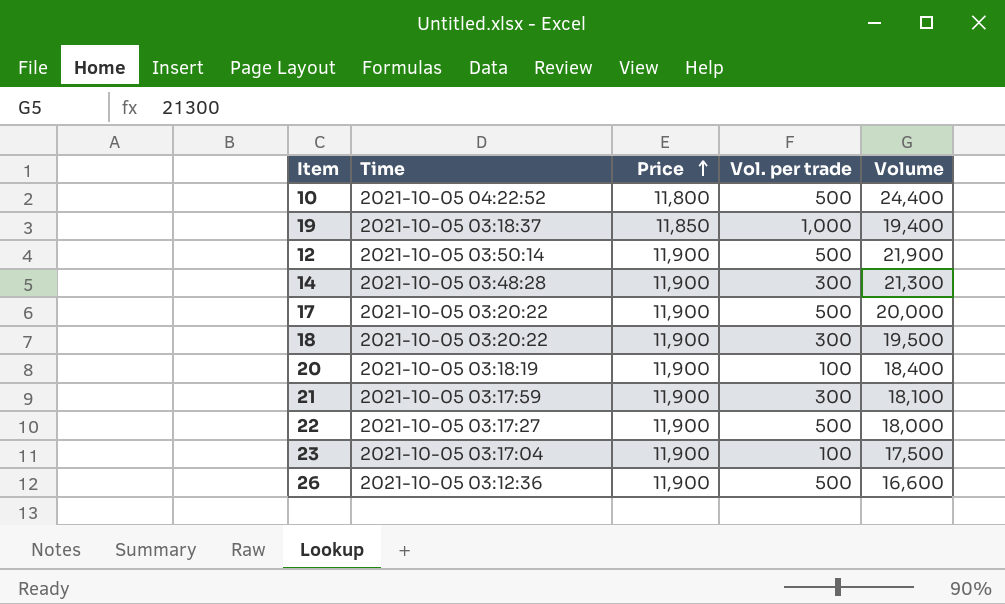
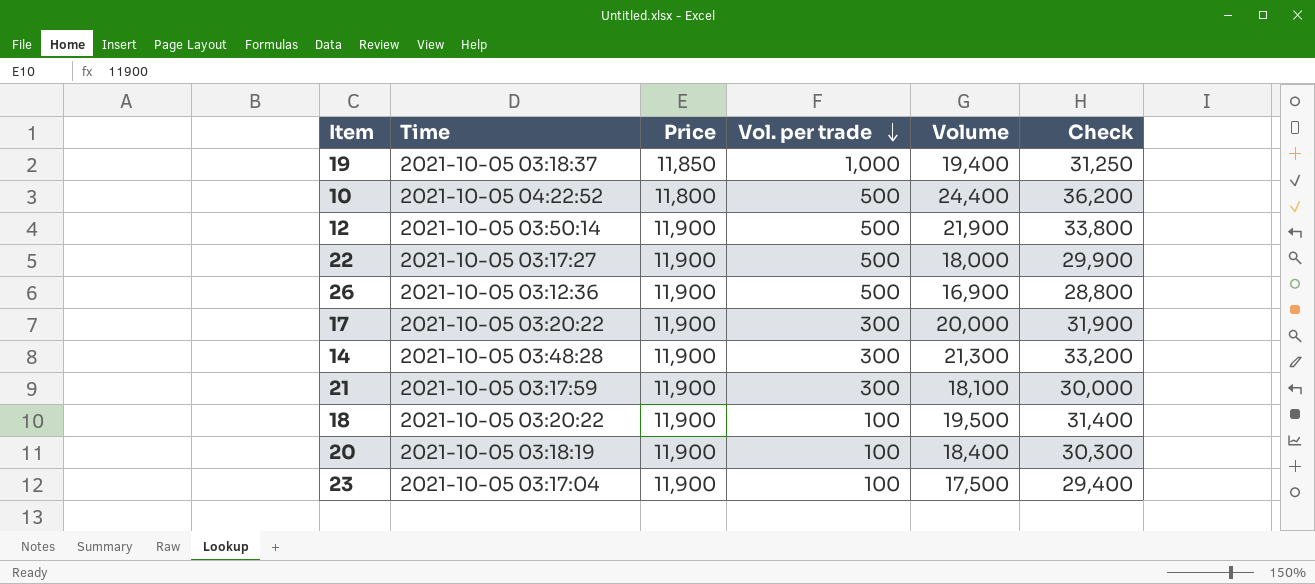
row order: Price ascending -> Vol. per trade descending
column Check | formula: none -> [Price] + [Volume]
26 | Volume: 16,600 -> 16,900
17 | Vol. per trade: 500 -> 300
18 | Vol. per trade: 300 -> 100

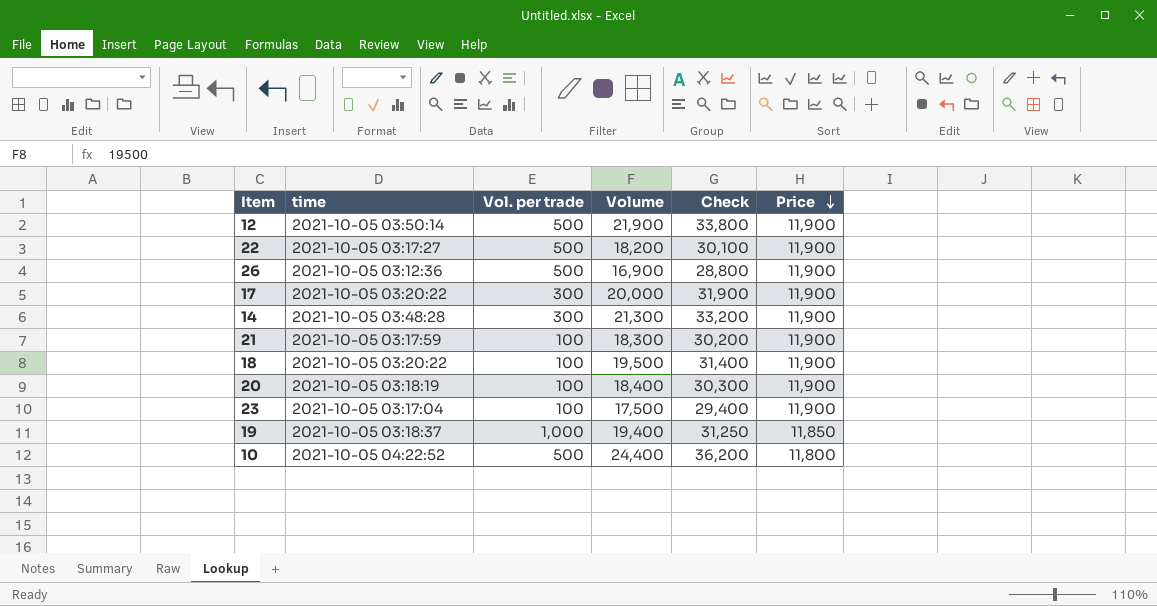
row order: Vol. per trade descending -> Price descending
column name: Time -> time
column Price | position: 3 -> 6
22 | Volume: 18,000 -> 18,200
22 | Check: 29,900 -> 30,100
21 | Vol. per trade: 300 -> 100
21 | Volume: 18,100 -> 18,300
21 | Check: 30,000 -> 30,200

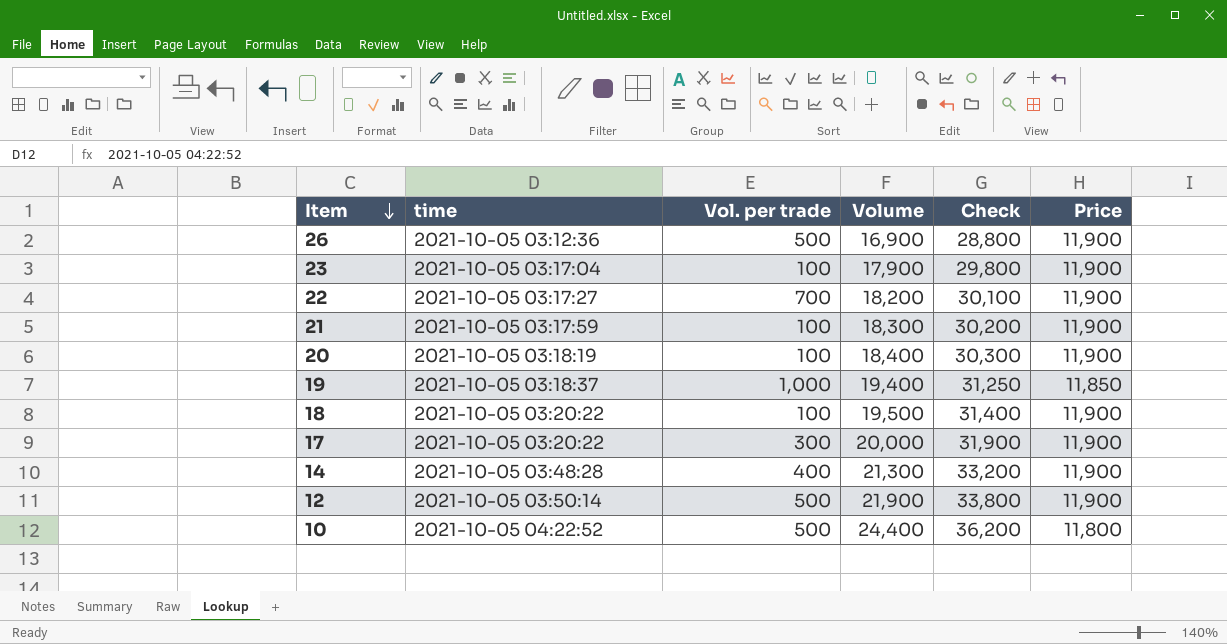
row order: Price descending -> Item descending
23 | Volume: 17,500 -> 17,900
23 | Check: 29,400 -> 29,800
22 | Vol. per trade: 500 -> 700
14 | Vol. per trade: 300 -> 400

